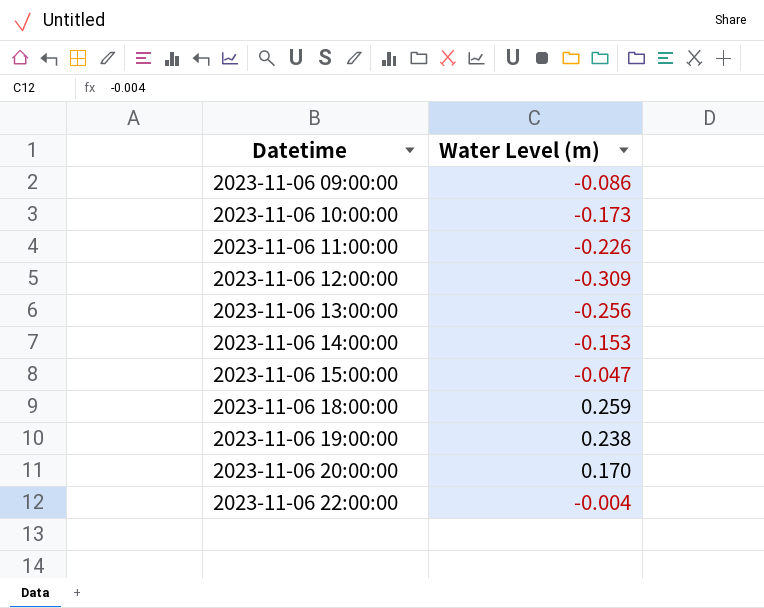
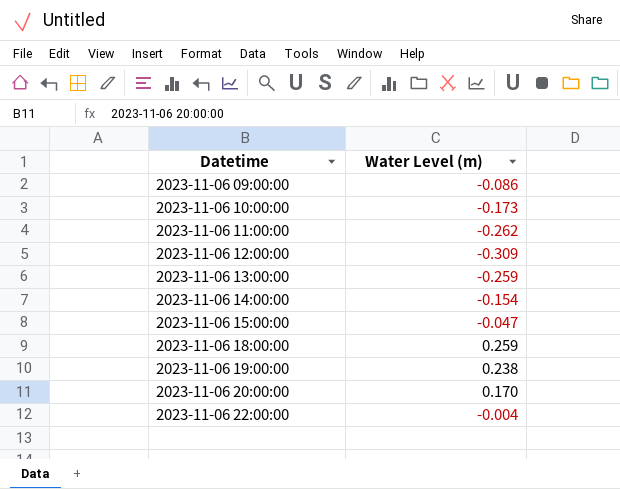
2023-11-06 11:00:00 | Water Level (m): -0.226 -> -0.262
2023-11-06 13:00:00 | Water Level (m): -0.256 -> -0.259
2023-11-06 14:00:00 | Water Level (m): -0.153 -> -0.154

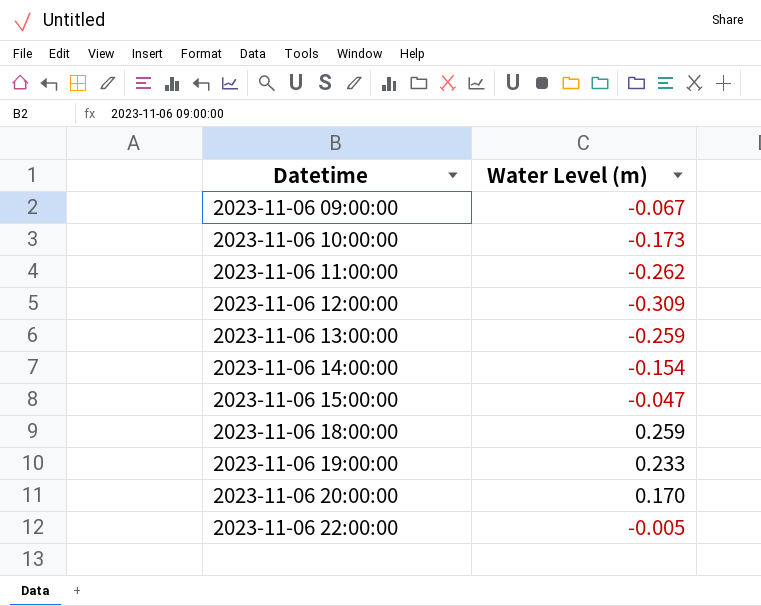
2023-11-06 09:00:00 | Water Level (m): -0.086 -> -0.067
2023-11-06 19:00:00 | Water Level (m): 0.238 -> 0.233
2023-11-06 22:00:00 | Water Level (m): -0.004 -> -0.005

